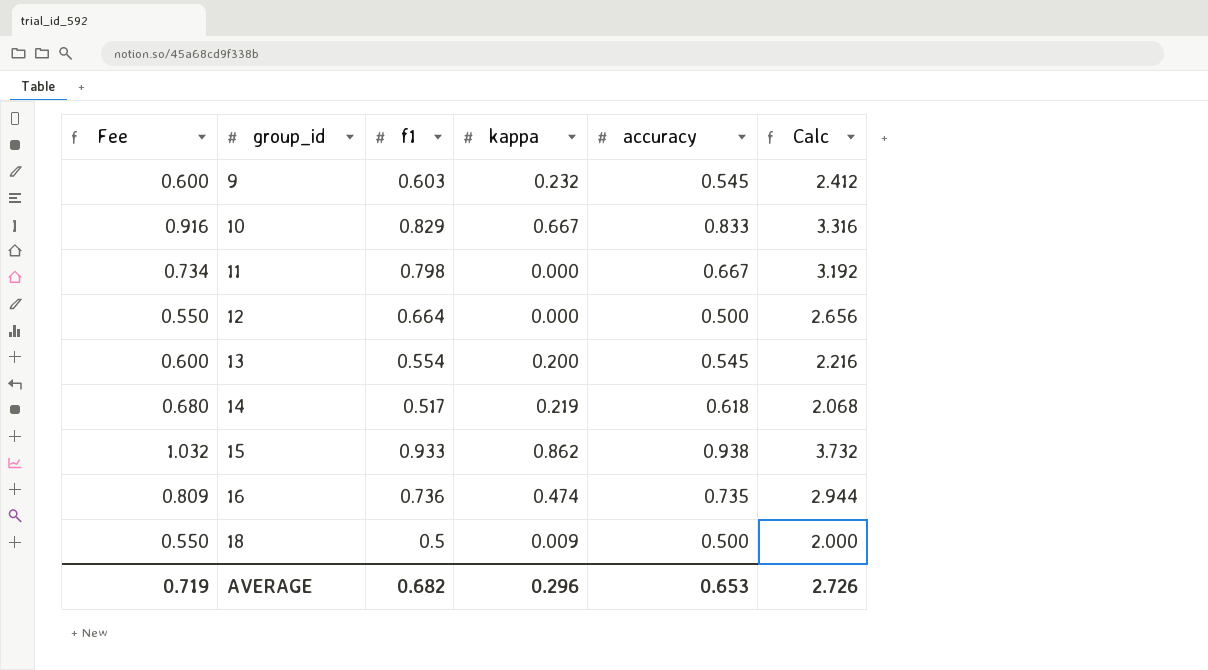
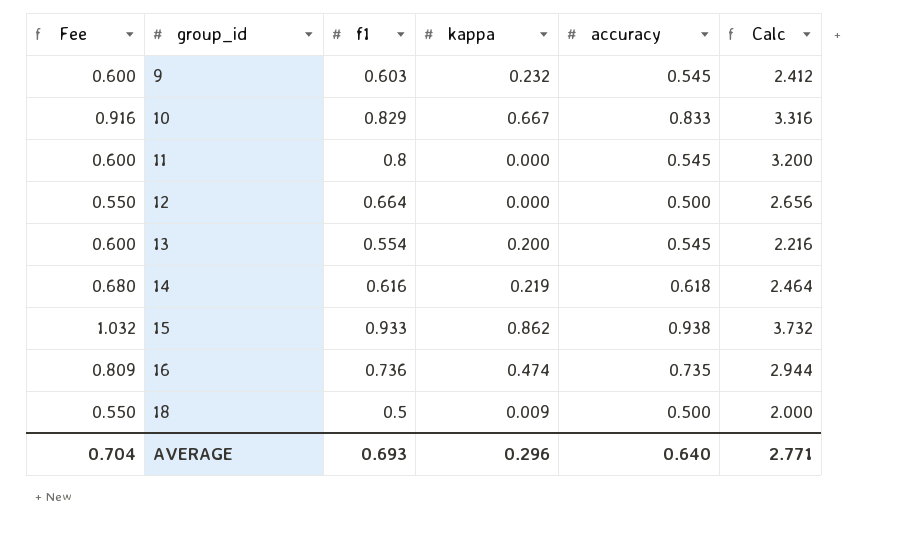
11 | Fee: 0.734 -> 0.600
11 | f1: 0.798 -> 0.8
11 | accuracy: 0.667 -> 0.545
11 | Calc: 3.192 -> 3.200
14 | f1: 0.517 -> 0.616
14 | Calc: 2.068 -> 2.464
AVERAGE | Fee: 0.719 -> 0.704
AVERAGE | f1: 0.682 -> 0.693
AVERAGE | accuracy: 0.653 -> 0.640
AVERAGE | Calc: 2.726 -> 2.771

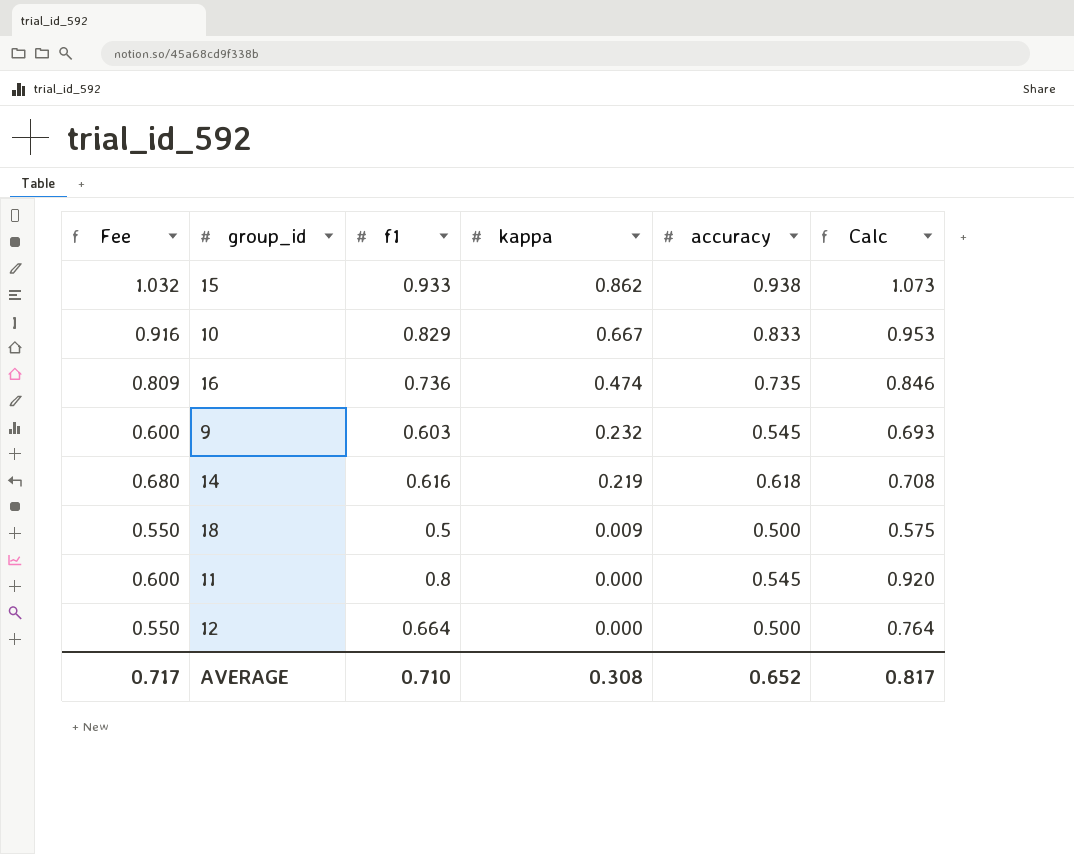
row order: group_id ascending -> kappa descending
column Calc | formula: [f1] * 4 -> [f1] * 1.15
row 13: 0.600 | 0.554 | 0.200 | 0.545 | 2.216 -> none
AVERAGE | Fee: 0.704 -> 0.717
AVERAGE | f1: 0.693 -> 0.710
AVERAGE | kappa: 0.296 -> 0.308
AVERAGE | accuracy: 0.640 -> 0.652
AVERAGE | Calc: 2.771 -> 0.817

